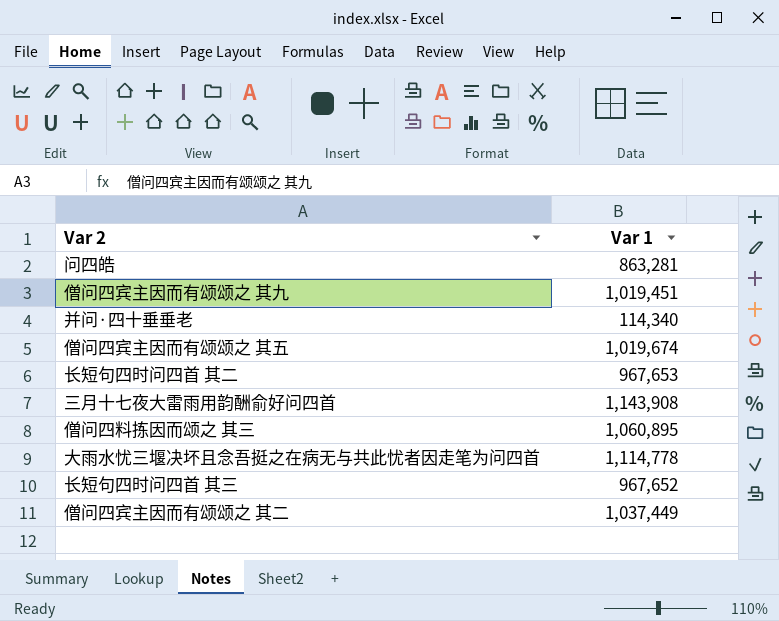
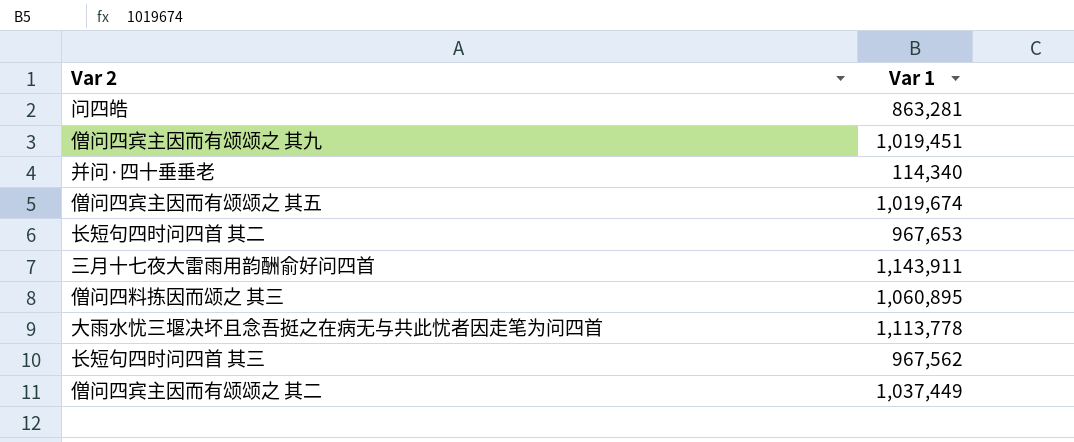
三月十七夜大雷雨用韵酬俞好问四首 | Var 1: 1,143,908 -> 1,143,911
大雨水忧三堰决坏且念吾挺之在病无与共此忧者因走笔为问四首 | Var 1: 1,114,778 -> 1,113,778
长短句四时问四首 其三 | Var 1: 967,652 -> 967,562

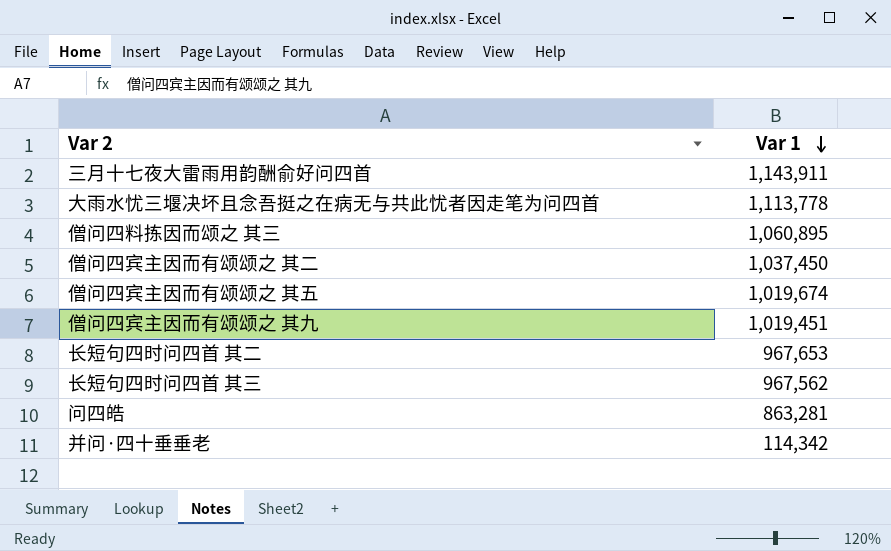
row order: none -> Var 1 descending
僧问四宾主因而有颂颂之 其二 | Var 1: 1,037,449 -> 1,037,450
并问·四十垂垂老 | Var 1: 114,340 -> 114,342

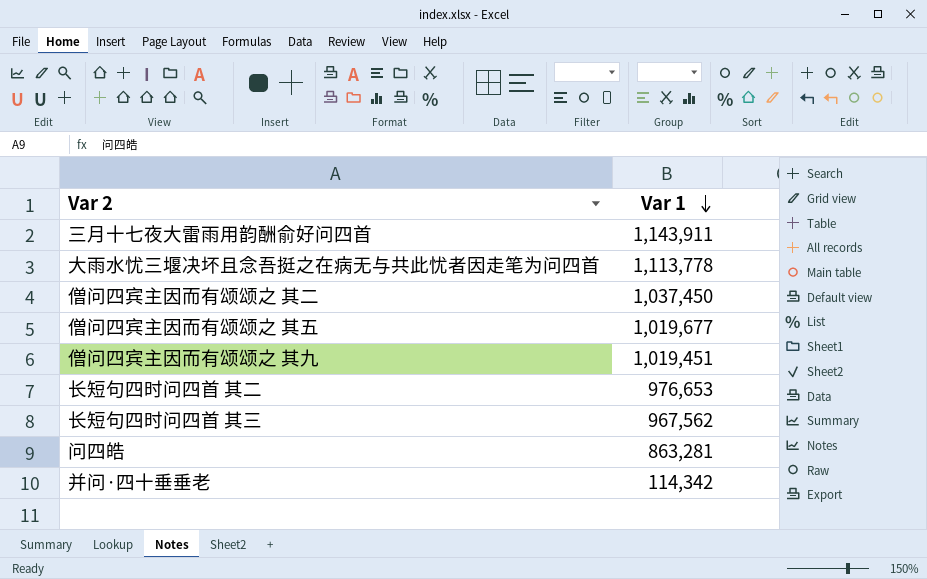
row 僧问四料拣因而颂之 其三: 1,060,895 -> none
僧问四宾主因而有颂颂之 其五 | Var 1: 1,019,674 -> 1,019,677
长短句四时问四首 其二 | Var 1: 967,653 -> 976,653

